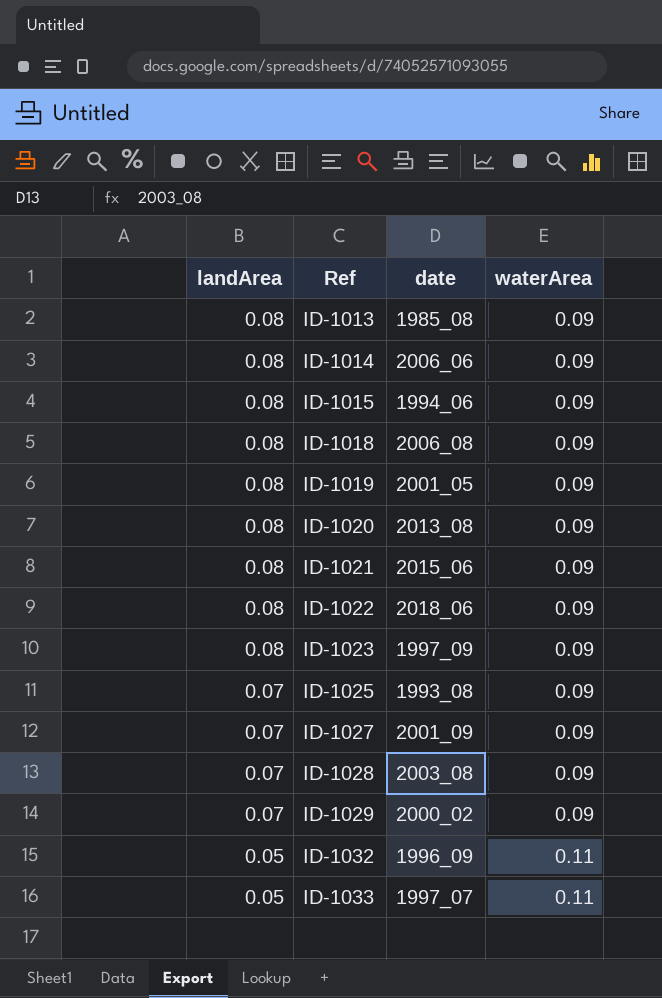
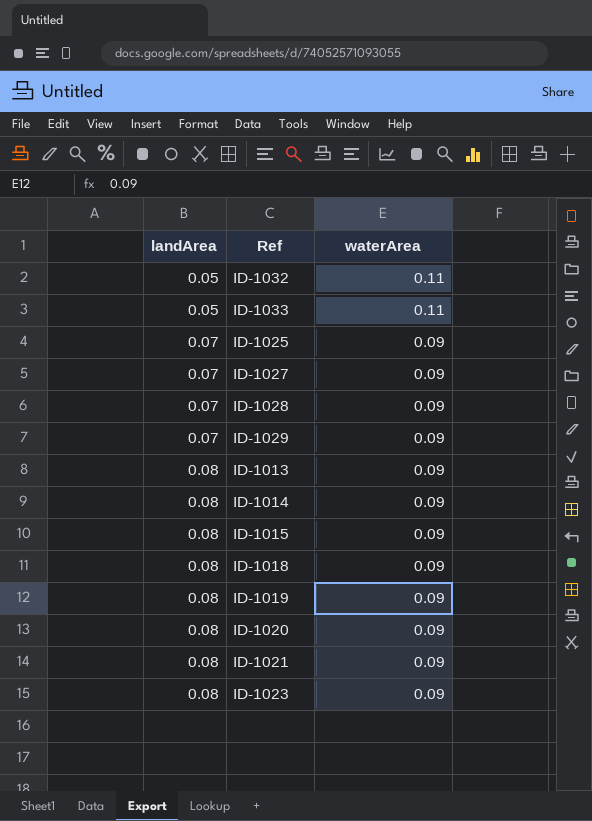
row order: landArea descending -> landArea ascending
column date | position: 3 -> none
row ID-1022: 0.08 | 2018_06 | 0.09 -> none

